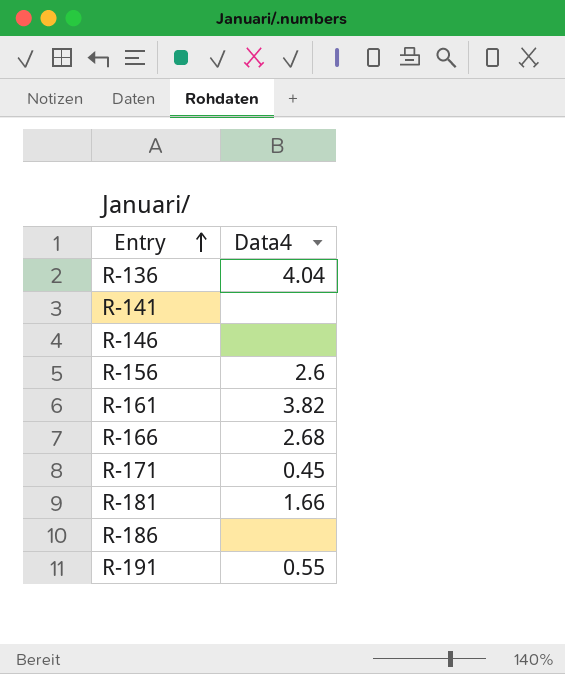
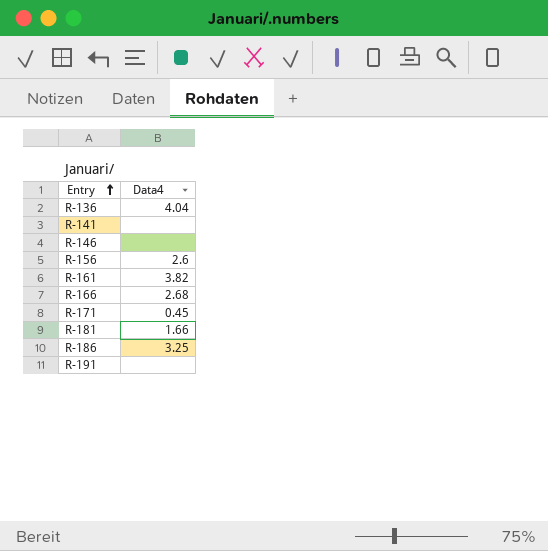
R-186 | Data4: none -> 3.25
R-191 | Data4: 0.55 -> none

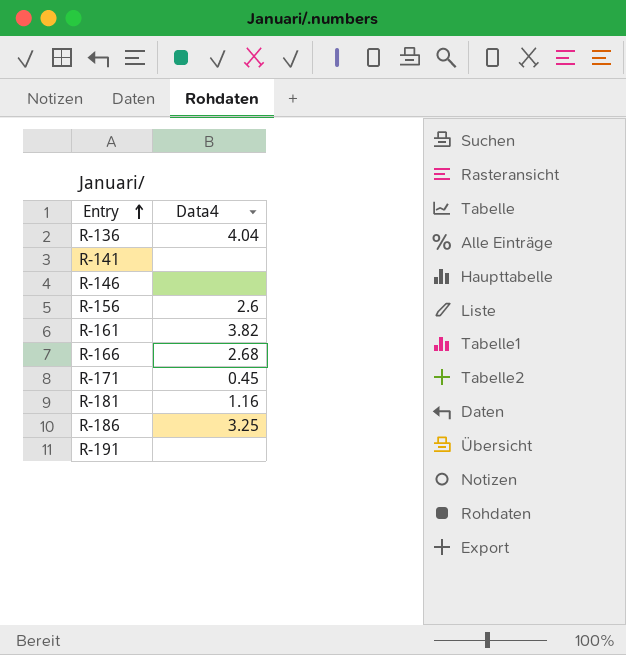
R-181 | Data4: 1.66 -> 1.16

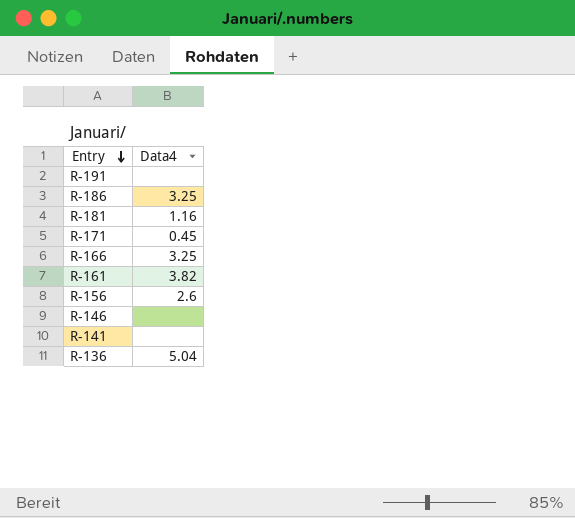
row order: Entry ascending -> Entry descending
R-166 | Data4: 2.68 -> 3.25
R-136 | Data4: 4.04 -> 5.04

